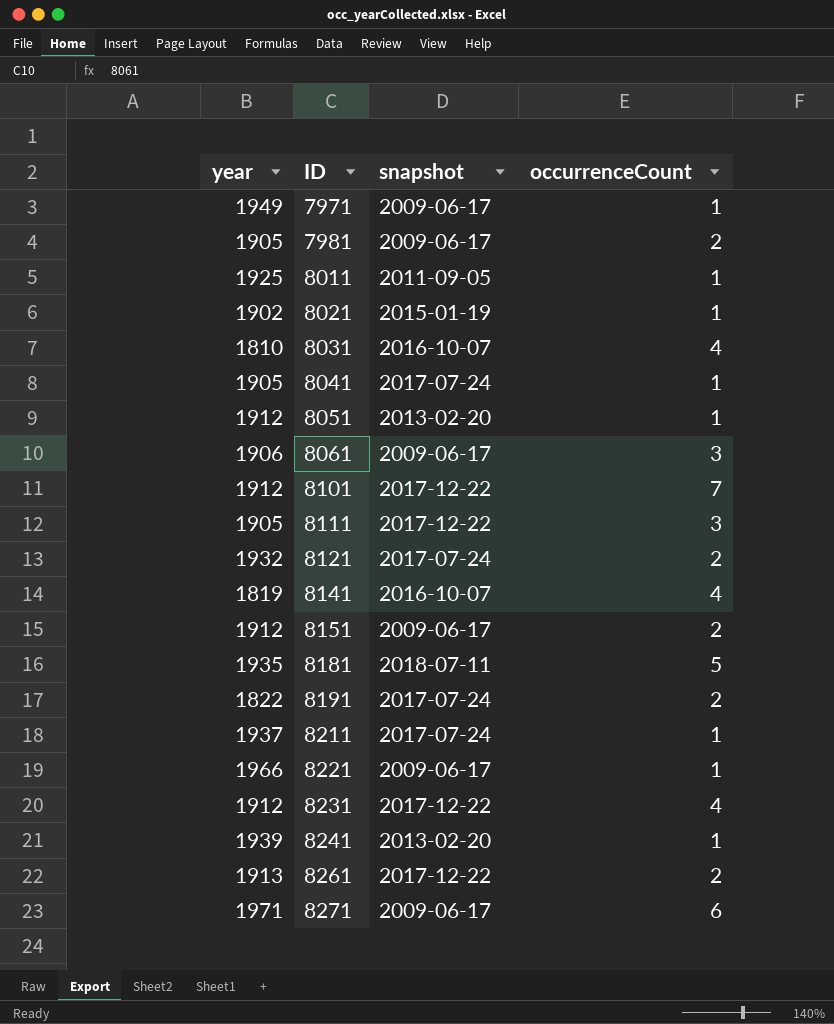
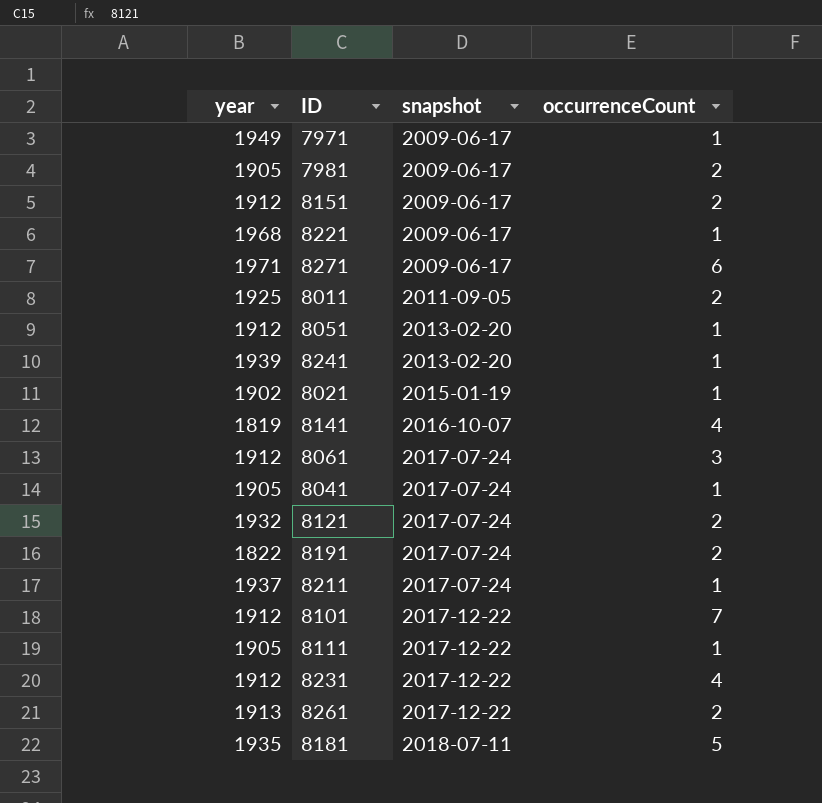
row order: ID ascending -> snapshot ascending
row 8031: 1810 | 2016-10-07 | 4 -> none
8221 | year: 1966 -> 1968
8011 | occurrenceCount: 1 -> 2
8061 | year: 1906 -> 1912
8061 | snapshot: 2009-06-17 -> 2017-07-24
8111 | occurrenceCount: 3 -> 1

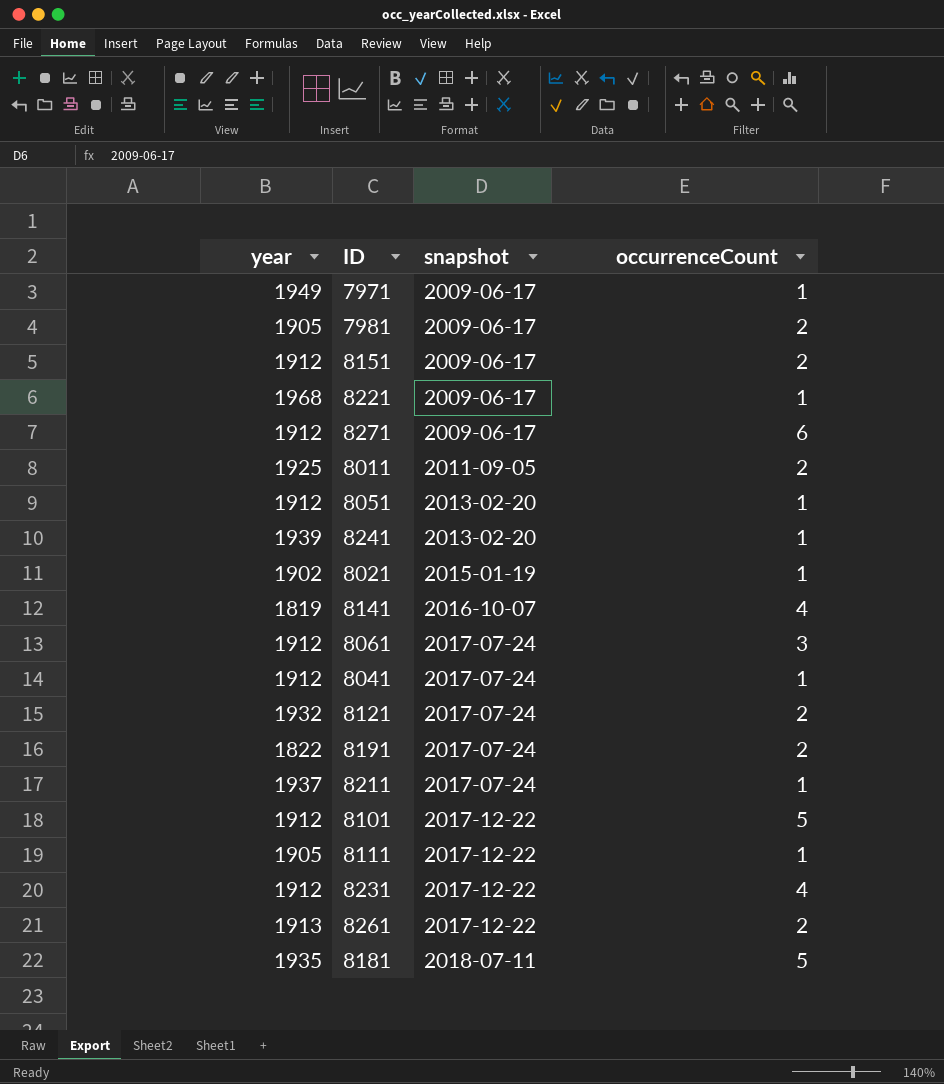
8271 | year: 1971 -> 1912
8041 | year: 1905 -> 1912
8101 | occurrenceCount: 7 -> 5

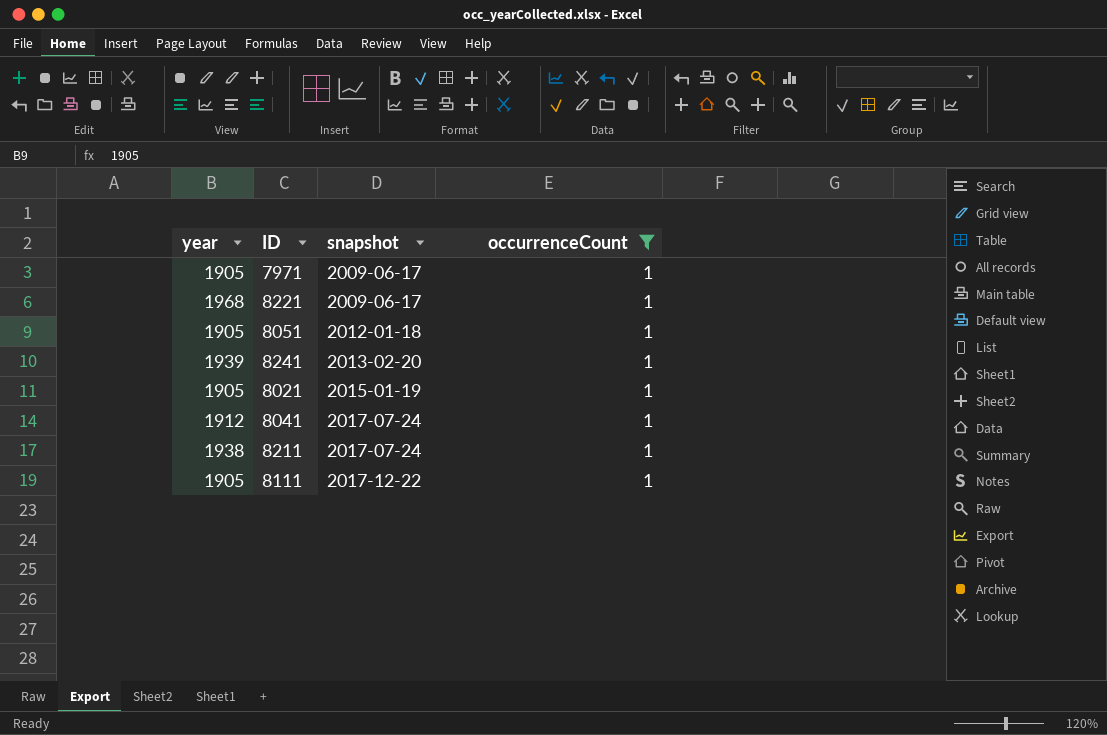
filter: none -> occurrenceCount = 1
7971 | year: 1949 -> 1905
8051 | year: 1912 -> 1905
8051 | snapshot: 2013-02-20 -> 2012-01-18
8021 | year: 1902 -> 1905
8211 | year: 1937 -> 1938

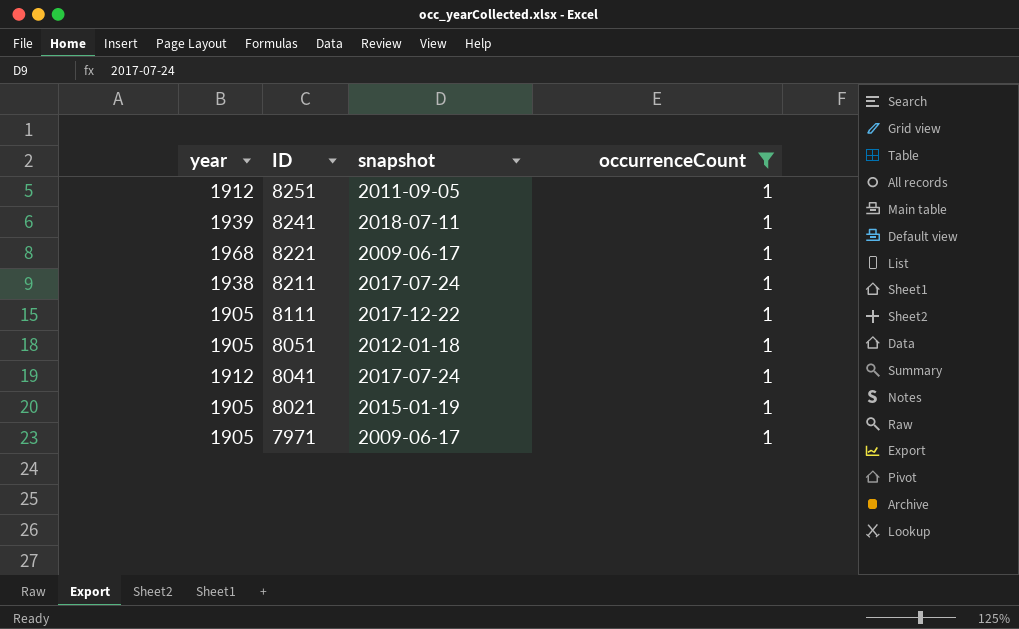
row order: snapshot ascending -> ID descending
row 8251: none -> 1912 | 2011-09-05 | 1
8241 | snapshot: 2013-02-20 -> 2018-07-11

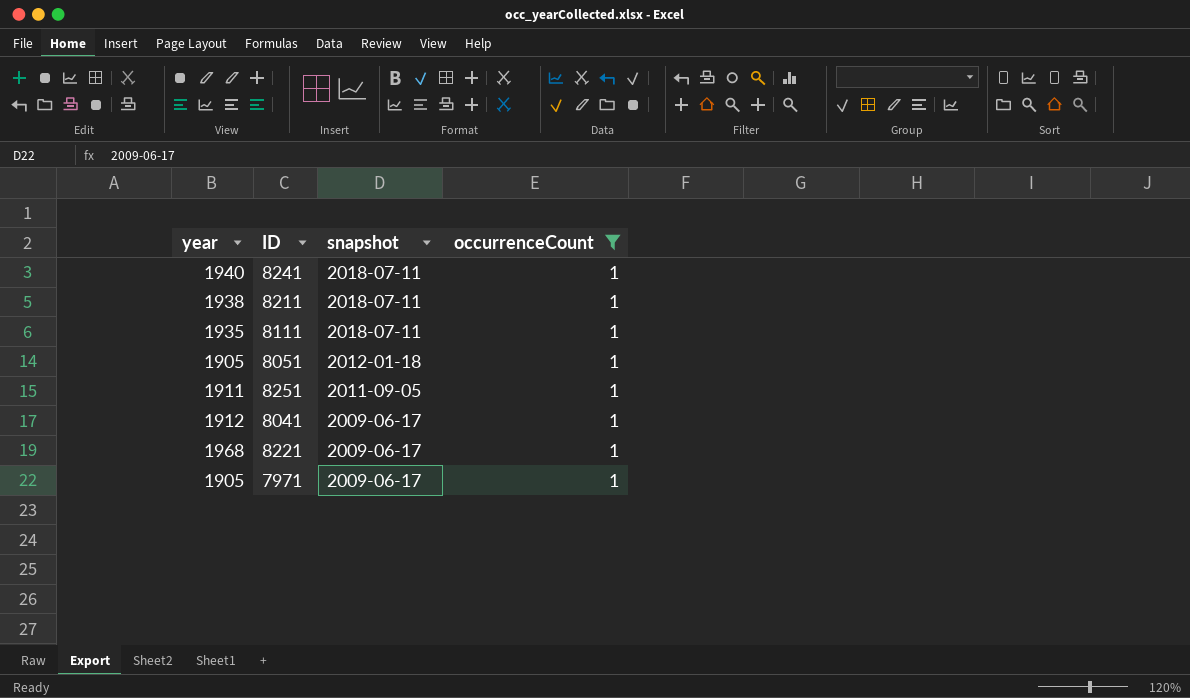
row order: ID descending -> snapshot descending
row 8021: 1905 | 2015-01-19 | 1 -> none
8241 | year: 1939 -> 1940
8211 | snapshot: 2017-07-24 -> 2018-07-11
8111 | year: 1905 -> 1935
8111 | snapshot: 2017-12-22 -> 2018-07-11
8251 | year: 1912 -> 1911
8041 | snapshot: 2017-07-24 -> 2009-06-17

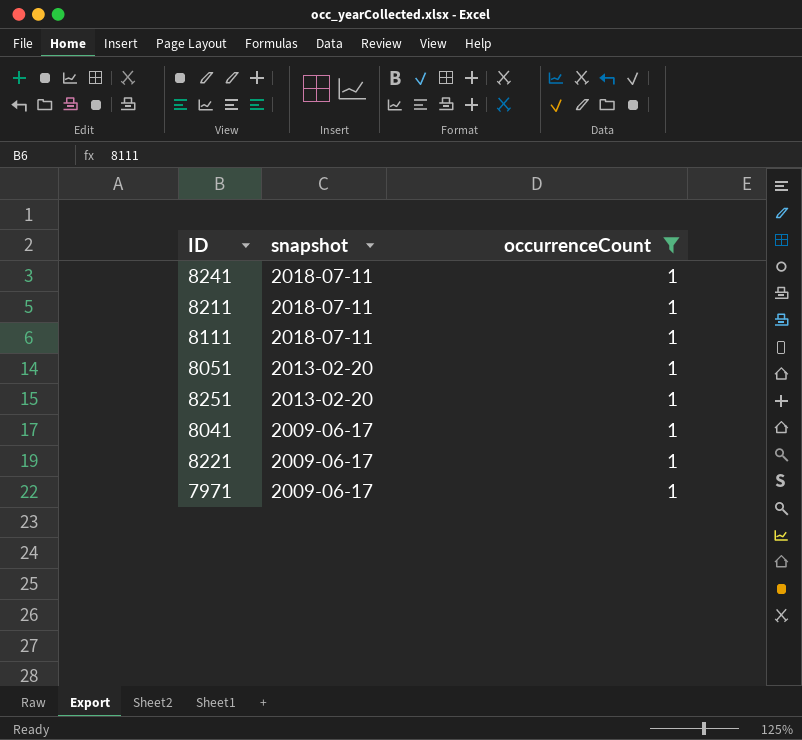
column year | position: 1 -> none
8051 | snapshot: 2012-01-18 -> 2013-02-20
8251 | snapshot: 2011-09-05 -> 2013-02-20

